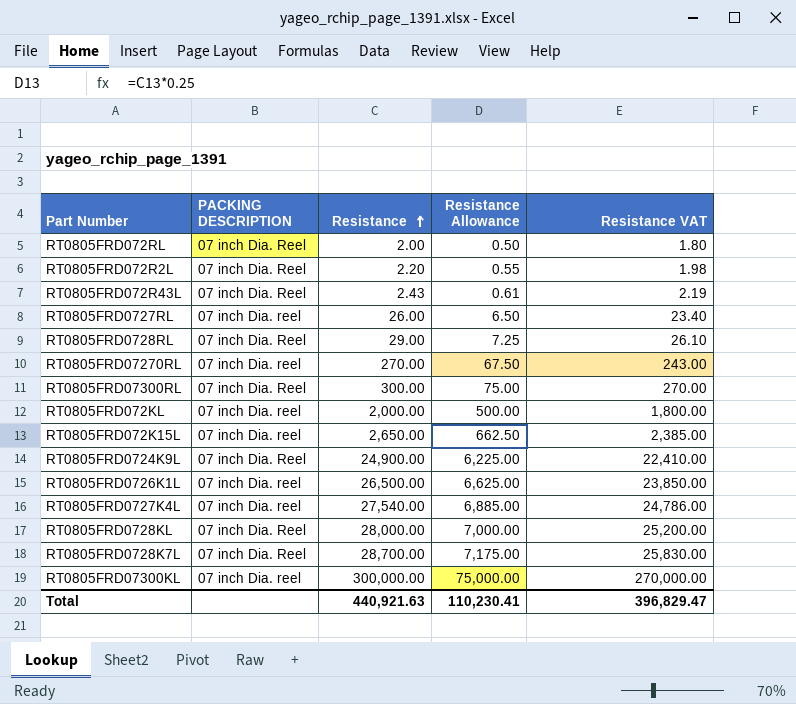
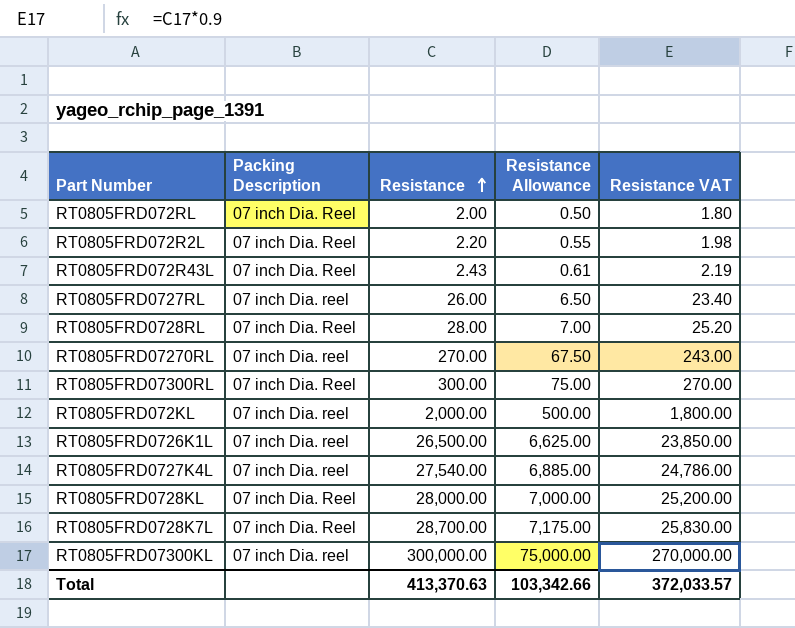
column name: PACKING DESCRIPTION -> Packing Description
row RT0805FRD072K15L: 07 inch Dia. reel | 2,650.00 | 662.50 | 2,385.00 -> none
row RT0805FRD0724K9L: 07 inch Dia. Reel | 24,900.00 | 6,225.00 | 22,410.00 -> none
RT0805FRD0728RL | Resistance: 29.00 -> 28.00
RT0805FRD0728RL | Resistance Allowance: 7.25 -> 7.00
RT0805FRD0728RL | Resistance VAT: 26.10 -> 25.20
Total | Resistance: 440,921.63 -> 413,370.63
Total | Resistance Allowance: 110,230.41 -> 103,342.66
Total | Resistance VAT: 396,829.47 -> 372,033.57

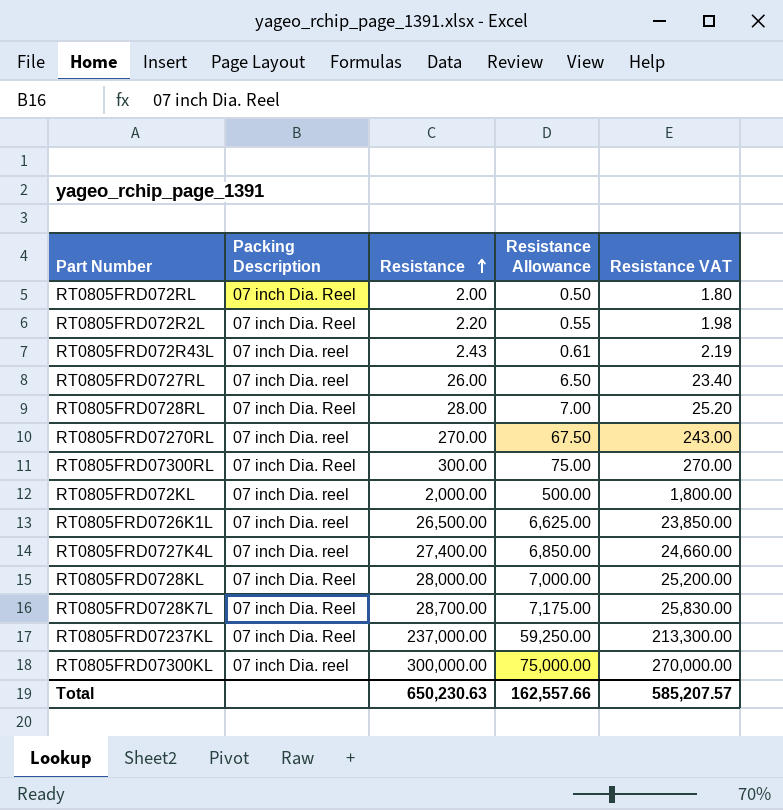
RT0805FRD072R43L | Packing Description: 07 inch Dia. Reel -> 07 inch Dia. reel
RT0805FRD0727K4L | Resistance: 27,540.00 -> 27,400.00
RT0805FRD0727K4L | Resistance Allowance: 6,885.00 -> 6,850.00
RT0805FRD0727K4L | Resistance VAT: 24,786.00 -> 24,660.00
row RT0805FRD07237KL: none -> 07 inch Dia. Reel | 237,000.00 | 59,250.00 | 213,300.00
Total | Resistance: 413,370.63 -> 650,230.63
Total | Resistance Allowance: 103,342.66 -> 162,557.66
Total | Resistance VAT: 372,033.57 -> 585,207.57

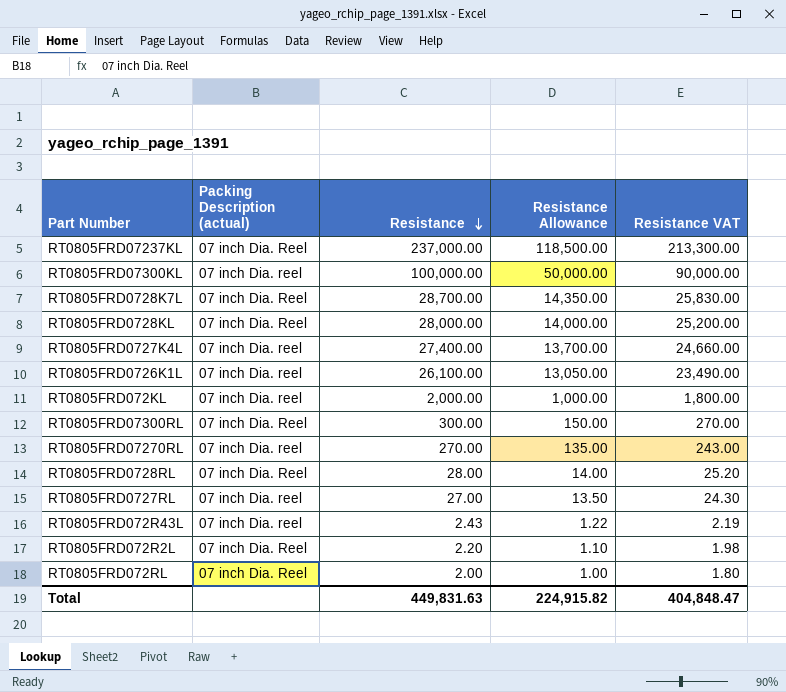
row order: Resistance ascending -> Resistance descending
column name: Packing Description -> Packing Description (actual)
column Resistance Allowance | formula: [Resistance] * 0.25 -> [Resistance] * 0.5
RT0805FRD07300KL | Resistance: 300,000.00 -> 100,000.00
RT0805FRD07300KL | Resistance VAT: 270,000.00 -> 90,000.00
RT0805FRD0726K1L | Resistance: 26,500.00 -> 26,100.00
RT0805FRD0726K1L | Resistance VAT: 23,850.00 -> 23,490.00
RT0805FRD0727RL | Resistance: 26.00 -> 27.00
RT0805FRD0727RL | Resistance VAT: 23.40 -> 24.30
Total | Resistance: 650,230.63 -> 449,831.63
Total | Resistance Allowance: 162,557.66 -> 224,915.82
Total | Resistance VAT: 585,207.57 -> 404,848.47

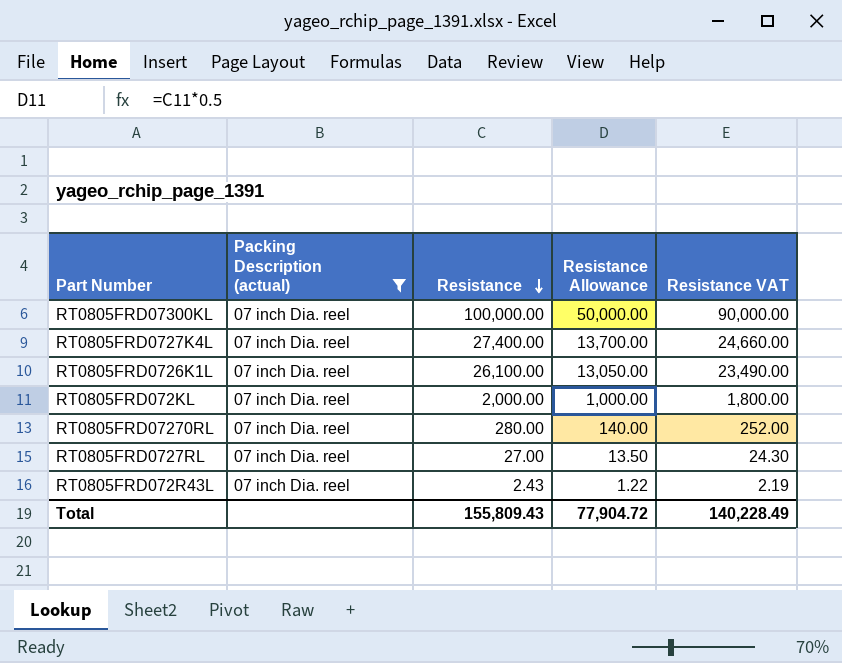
filter: none -> Packing Description (actual) = 07 inch Dia. reel
RT0805FRD07270RL | Resistance: 270.00 -> 280.00
RT0805FRD07270RL | Resistance Allowance: 135.00 -> 140.00
RT0805FRD07270RL | Resistance VAT: 243.00 -> 252.00
Total | Resistance: 449,831.63 -> 155,809.43
Total | Resistance Allowance: 224,915.82 -> 77,904.72
Total | Resistance VAT: 404,848.47 -> 140,228.49

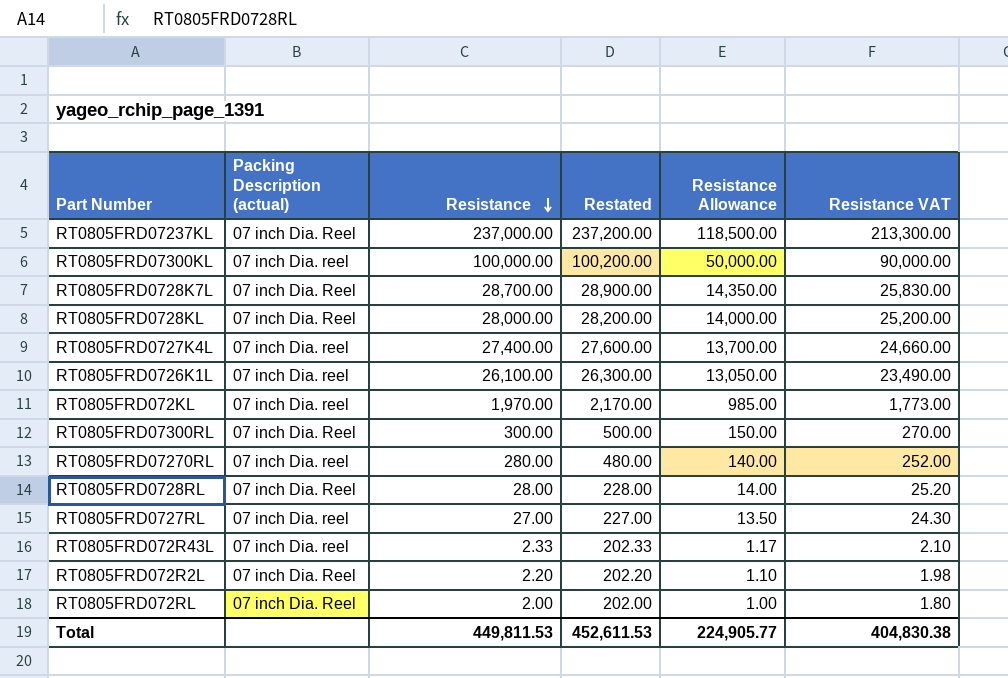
filter: Packing Description (actual) = 07 inch Dia. reel -> none
column Restated | formula: none -> [Resistance] + 200
RT0805FRD072KL | Resistance: 2,000.00 -> 1,970.00
RT0805FRD072KL | Resistance Allowance: 1,000.00 -> 985.00
RT0805FRD072KL | Resistance VAT: 1,800.00 -> 1,773.00
RT0805FRD072R43L | Resistance: 2.43 -> 2.33
RT0805FRD072R43L | Resistance Allowance: 1.22 -> 1.17
RT0805FRD072R43L | Resistance VAT: 2.19 -> 2.10
Total | Resistance: 155,809.43 -> 449,811.53
Total | Resistance Allowance: 77,904.72 -> 224,905.77
Total | Resistance VAT: 140,228.49 -> 404,830.38

